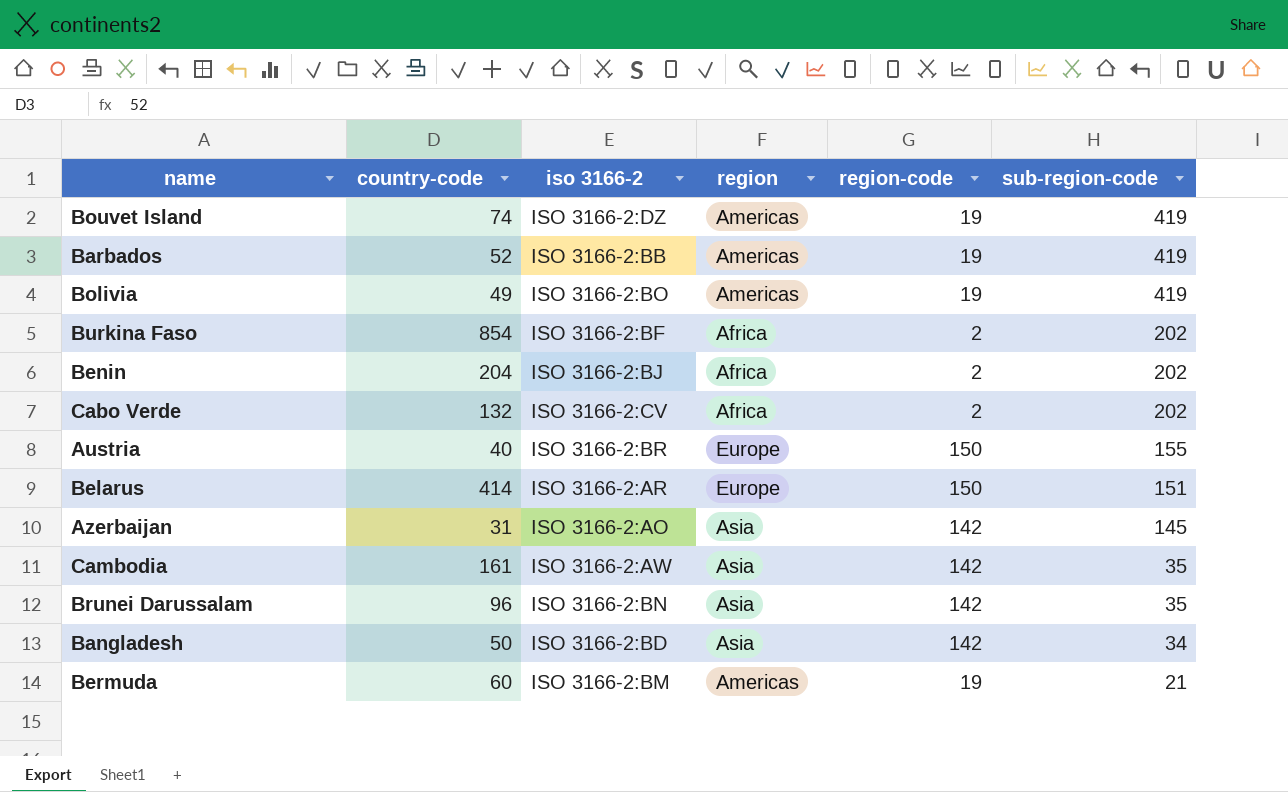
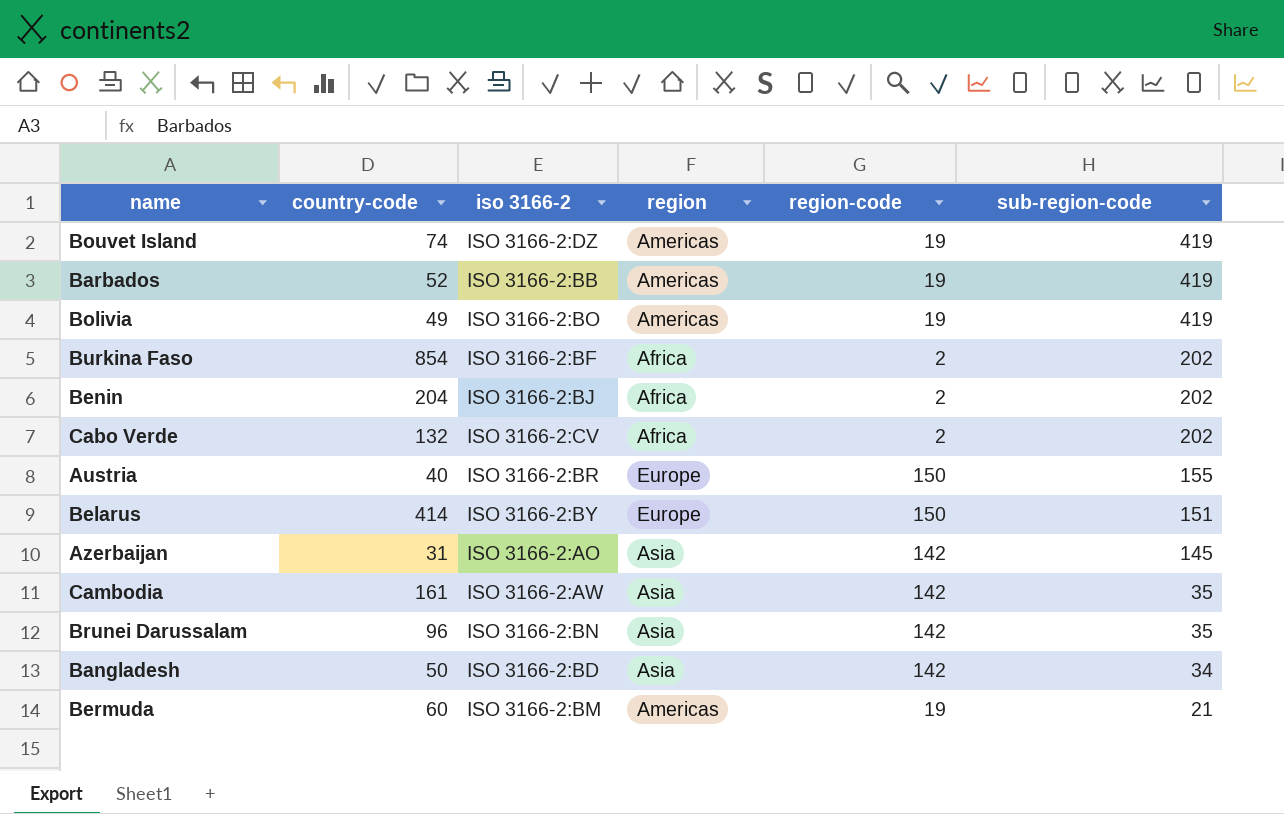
Belarus | iso 3166-2: ISO 3166-2:AR -> ISO 3166-2:BY

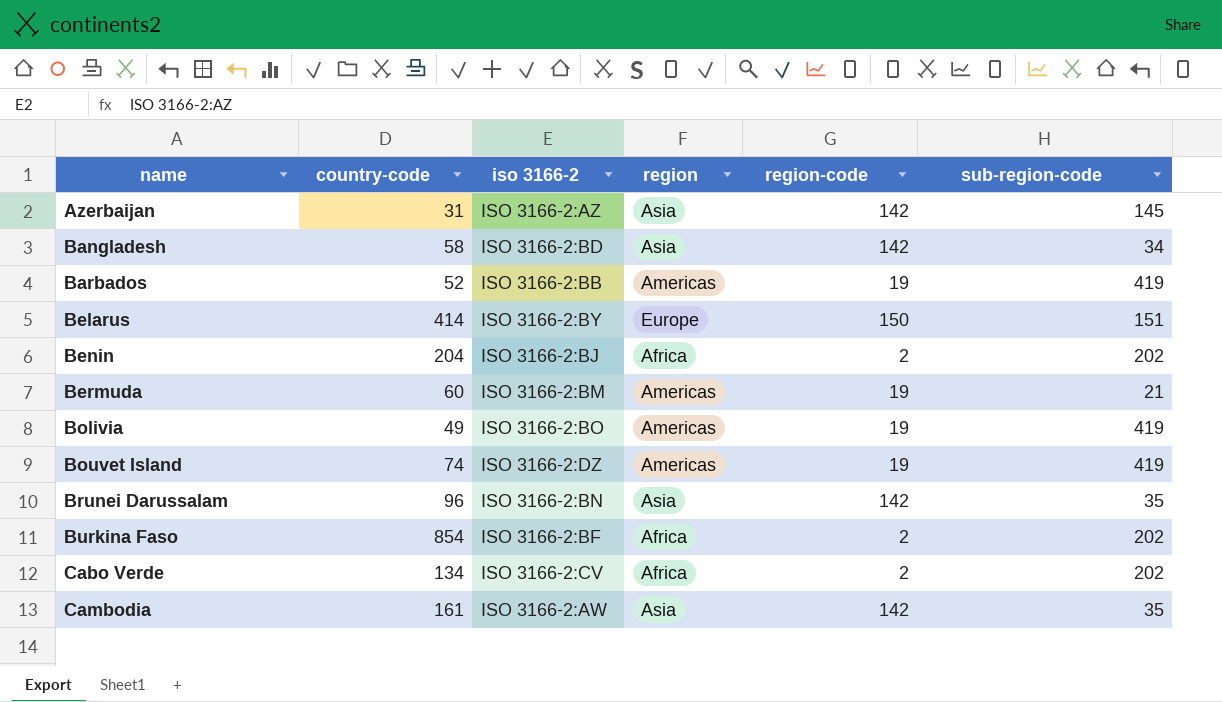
row order: sub-region-code descending -> name ascending
row Austria: 40 | ISO 3166-2:BR | Europe | 150 | 155 -> none
Azerbaijan | iso 3166-2: ISO 3166-2:AO -> ISO 3166-2:AZ
Bangladesh | country-code: 50 -> 58
Cabo Verde | country-code: 132 -> 134

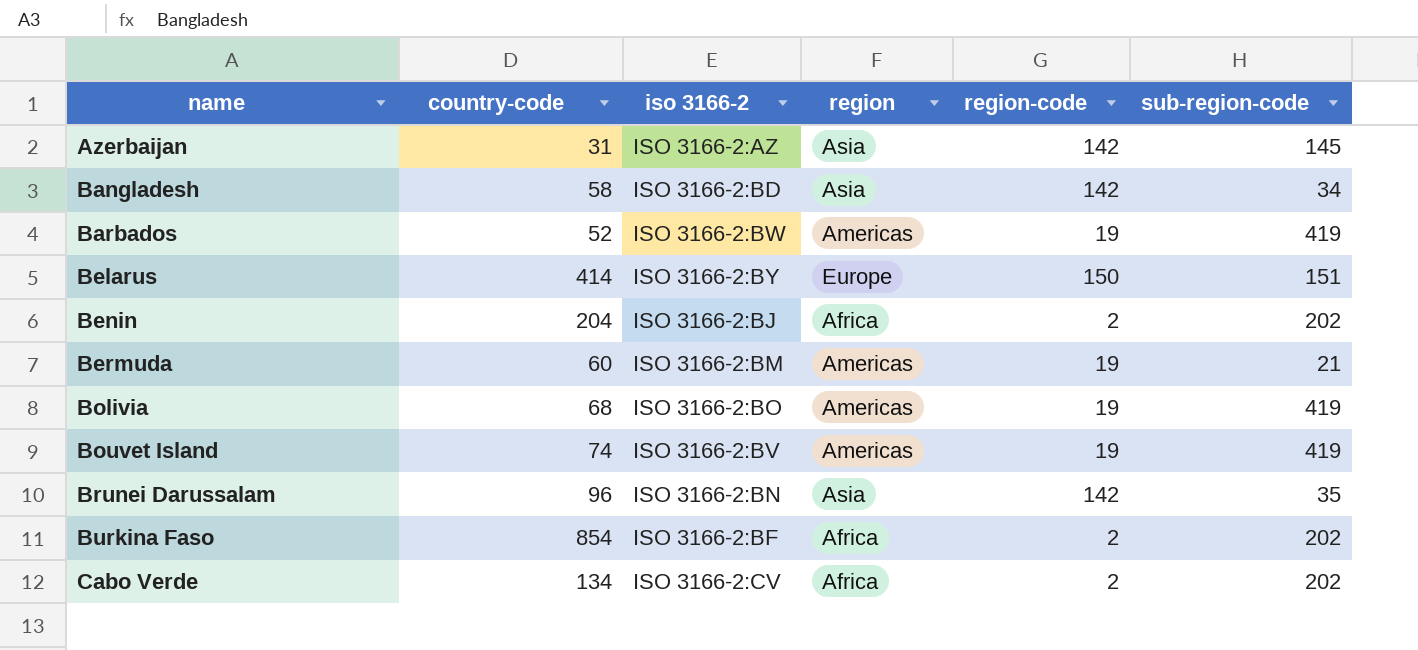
row Cambodia: 161 | ISO 3166-2:AW | Asia | 142 | 35 -> none
Barbados | iso 3166-2: ISO 3166-2:BB -> ISO 3166-2:BW
Bolivia | country-code: 49 -> 68
Bouvet Island | iso 3166-2: ISO 3166-2:DZ -> ISO 3166-2:BV

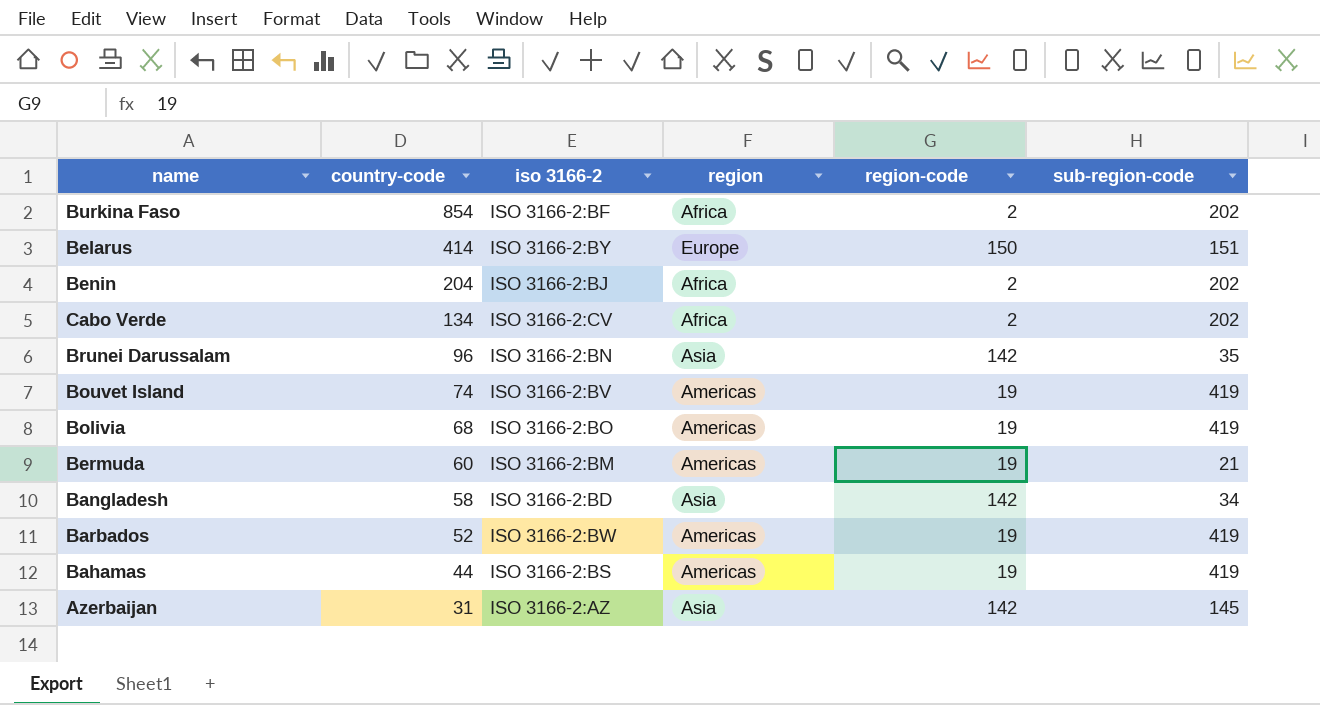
row order: name ascending -> country-code descending
row Bahamas: none -> 44 | ISO 3166-2:BS | Americas | 19 | 419

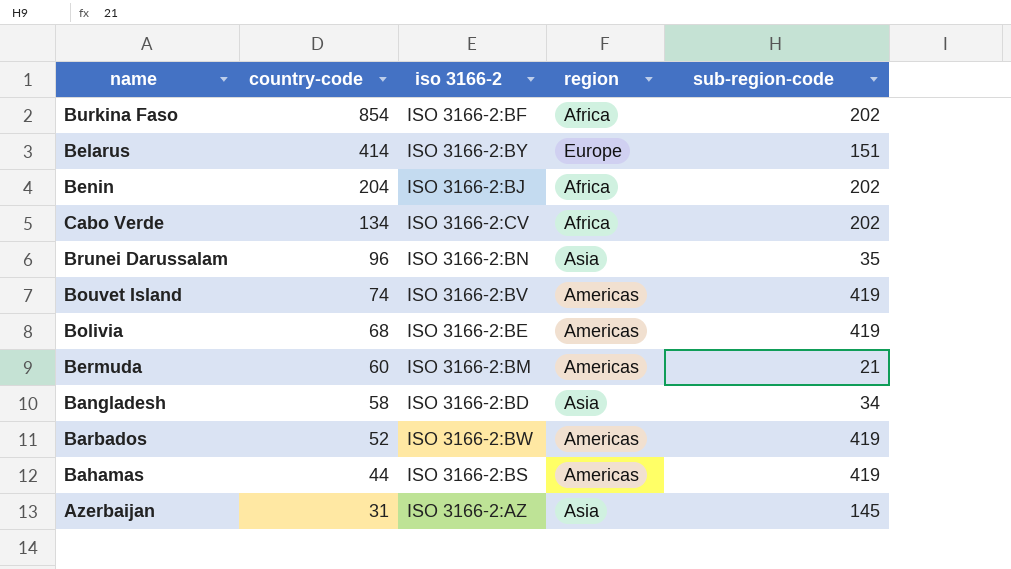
column region-code | position: 5 -> none
Bolivia | iso 3166-2: ISO 3166-2:BO -> ISO 3166-2:BE

